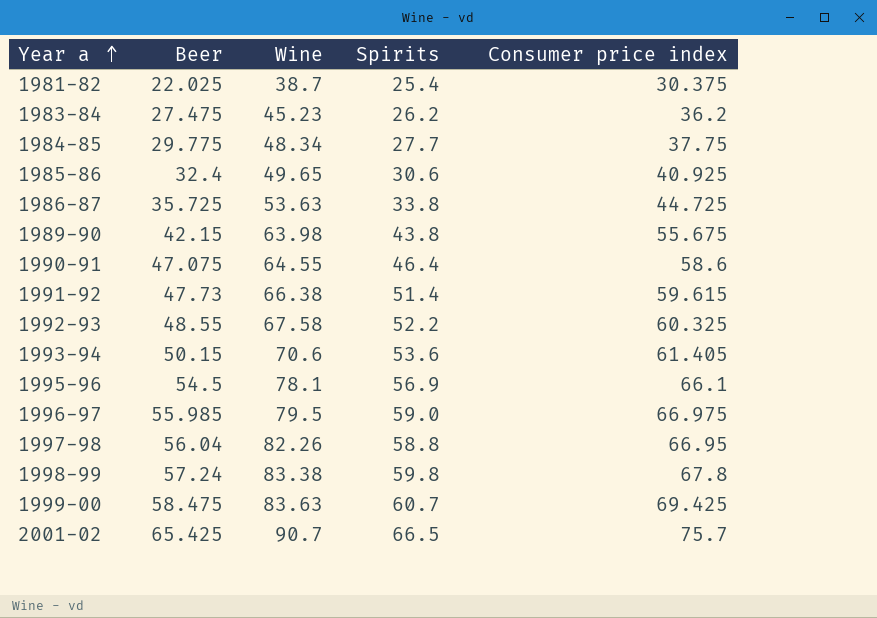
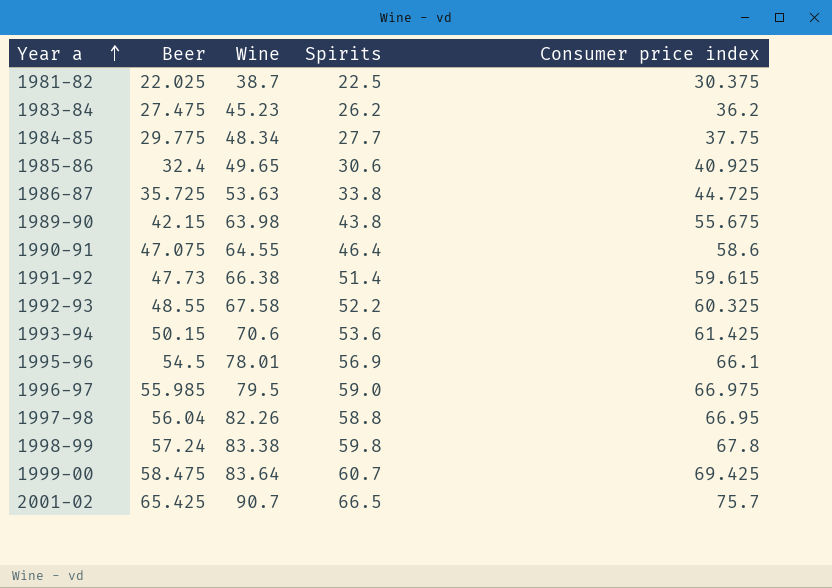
1981-82 | Spirits: 25.4 -> 22.5
1993-94 | Consumer price index: 61.405 -> 61.425
1995-96 | Wine: 78.1 -> 78.01
1999-00 | Wine: 83.63 -> 83.64

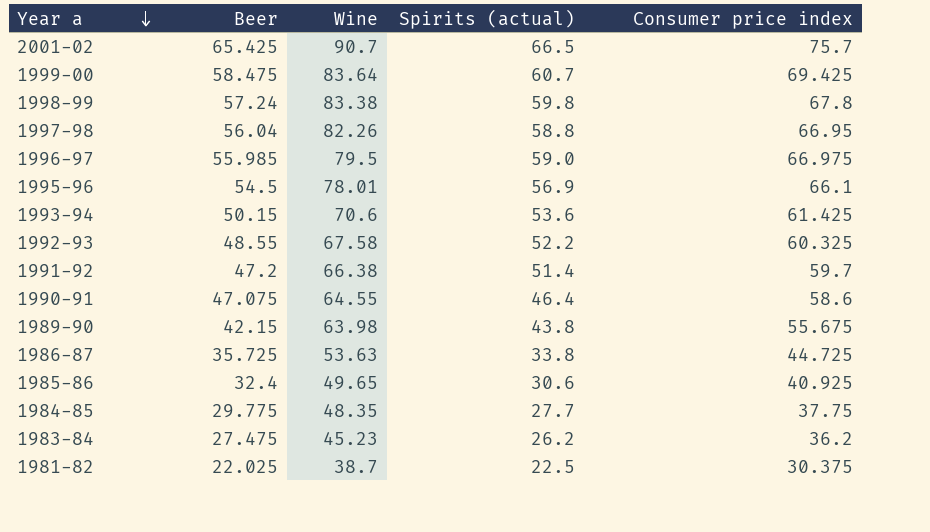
row order: Year a ascending -> Year a descending
column name: Spirits -> Spirits (actual)
1991-92 | Beer: 47.73 -> 47.2
1991-92 | Consumer price index: 59.615 -> 59.7
1984-85 | Wine: 48.34 -> 48.35

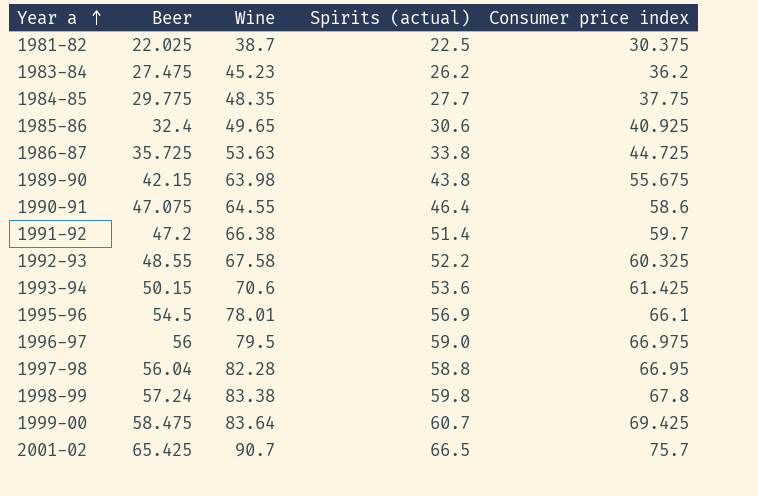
row order: Year a descending -> Year a ascending
1996-97 | Beer: 55.985 -> 56
1997-98 | Wine: 82.26 -> 82.28

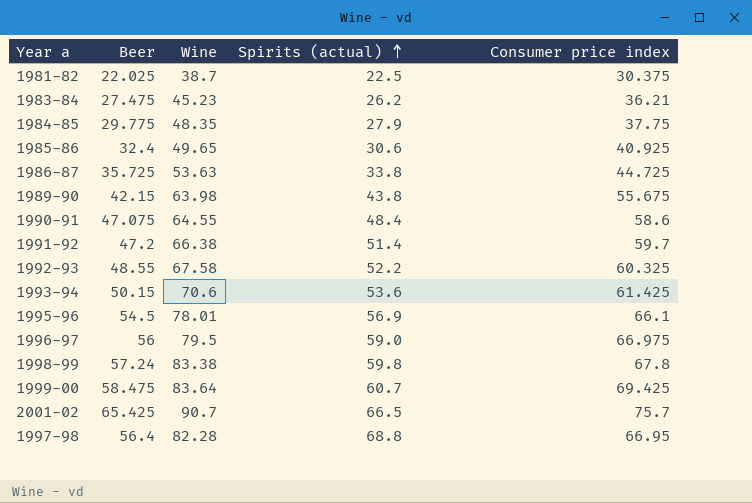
row order: Year a ascending -> Spirits (actual) ascending
1983-84 | Consumer price index: 36.2 -> 36.21
1984-85 | Spirits (actual): 27.7 -> 27.9
1990-91 | Spirits (actual): 46.4 -> 48.4
1997-98 | Beer: 56.04 -> 56.4
1997-98 | Spirits (actual): 58.8 -> 68.8

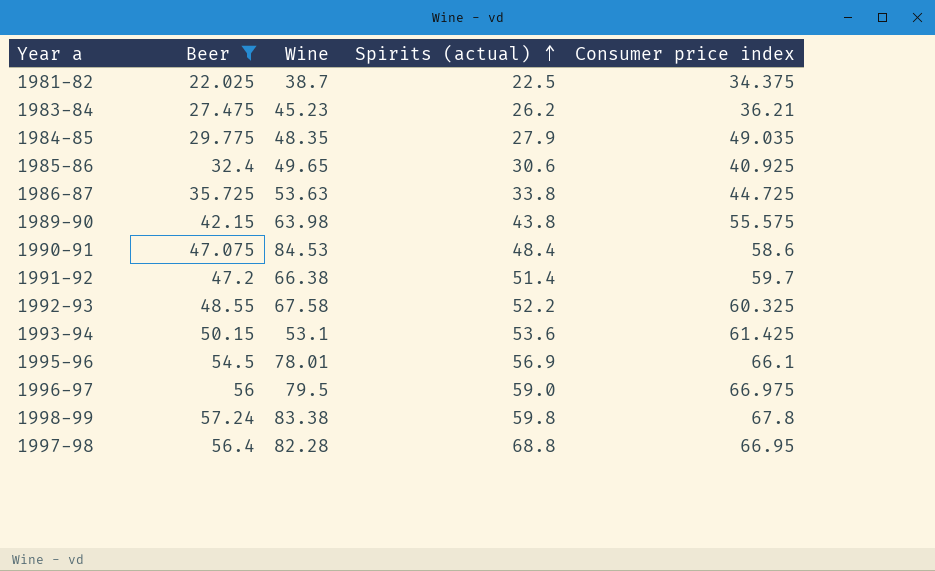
filter: none -> Beer <= 57.24
1981-82 | Consumer price index: 30.375 -> 34.375
1984-85 | Consumer price index: 37.75 -> 49.035
1989-90 | Consumer price index: 55.675 -> 55.575
1990-91 | Wine: 64.55 -> 84.53
1993-94 | Wine: 70.6 -> 53.1

